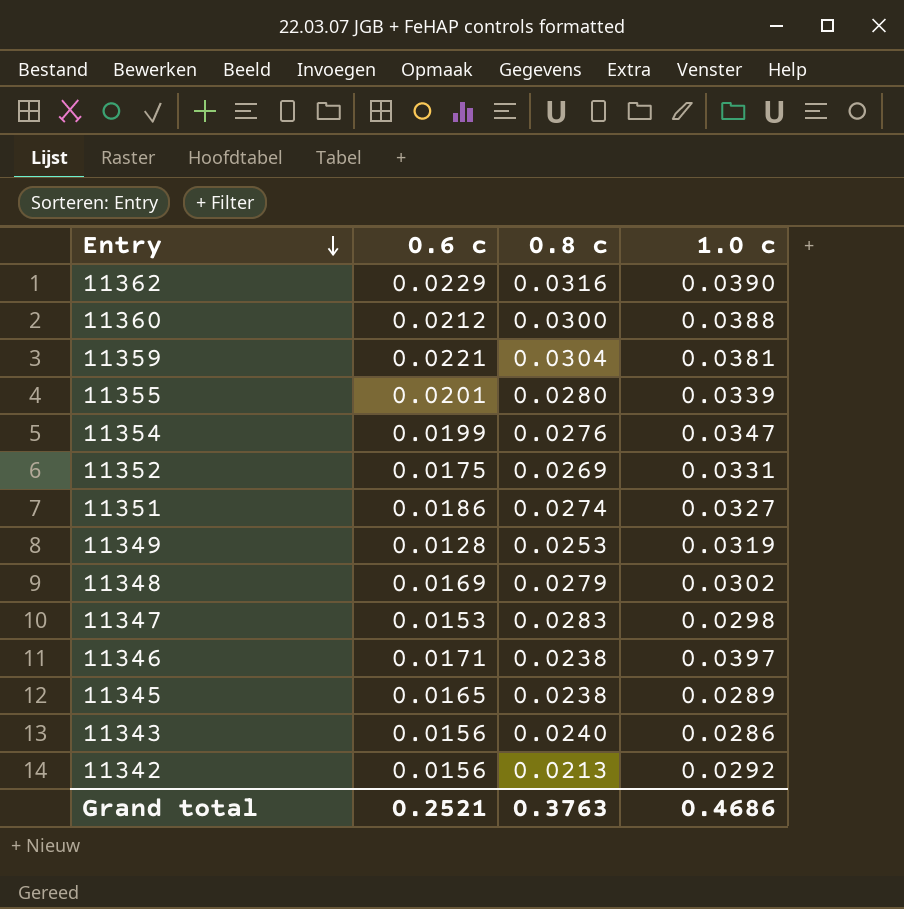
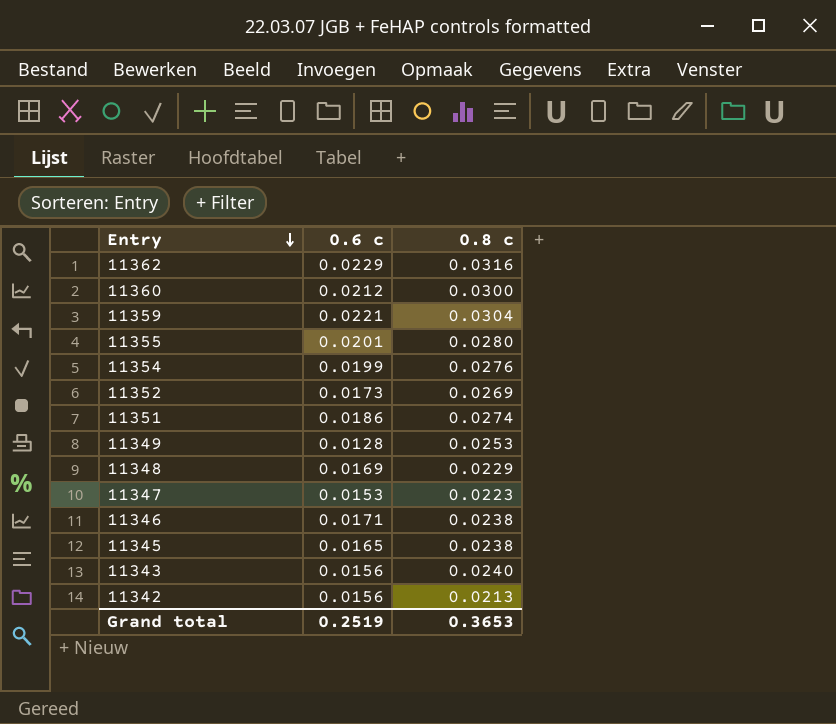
column 1.0 c | position: 4 -> none
11352 | 0.6 c: 0.0175 -> 0.0173
11348 | 0.8 c: 0.0279 -> 0.0229
11347 | 0.8 c: 0.0283 -> 0.0223
Grand total | 0.6 c: 0.2521 -> 0.2519
Grand total | 0.8 c: 0.3763 -> 0.3653

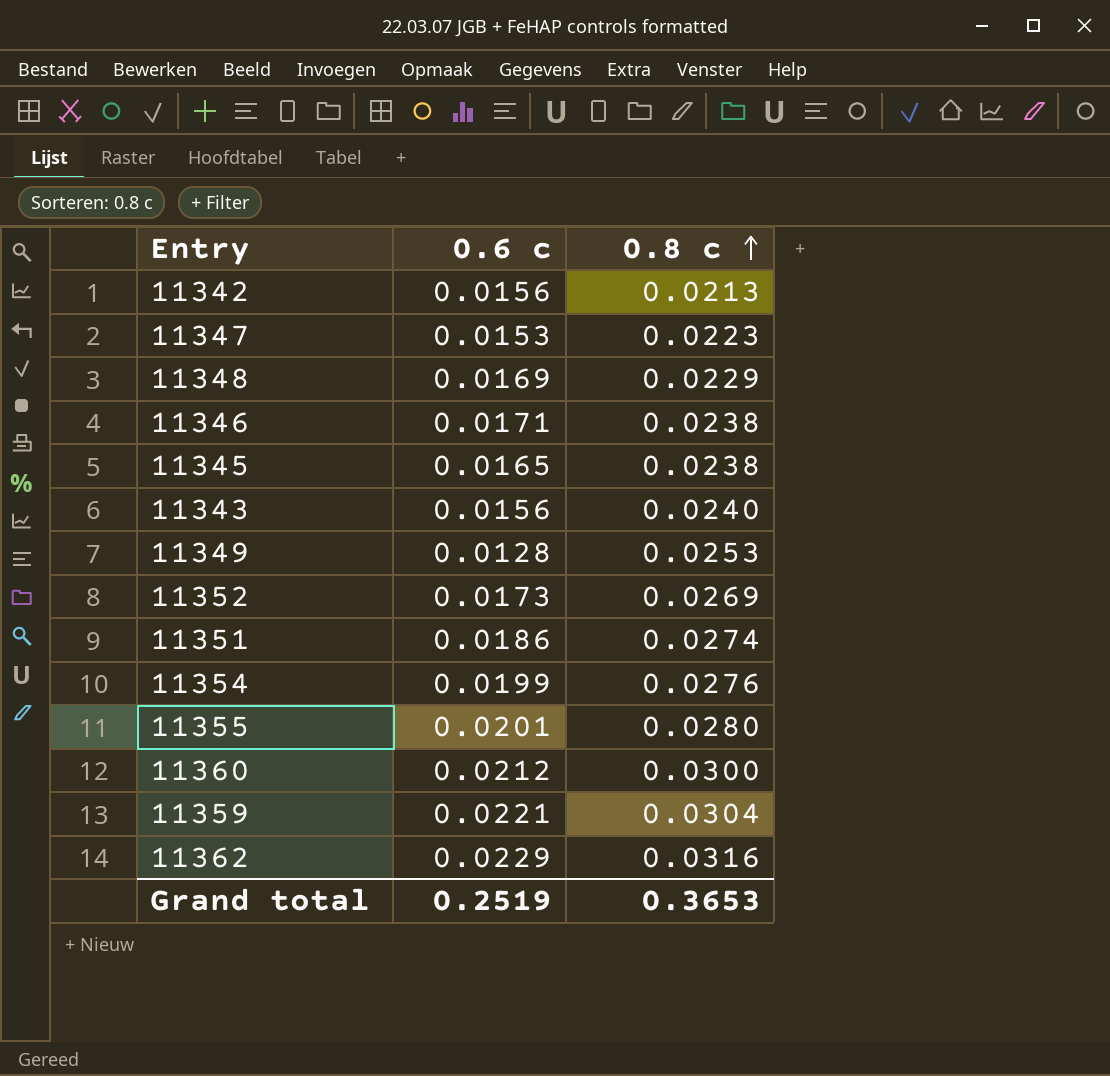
row order: Entry descending -> 0.8 c ascending

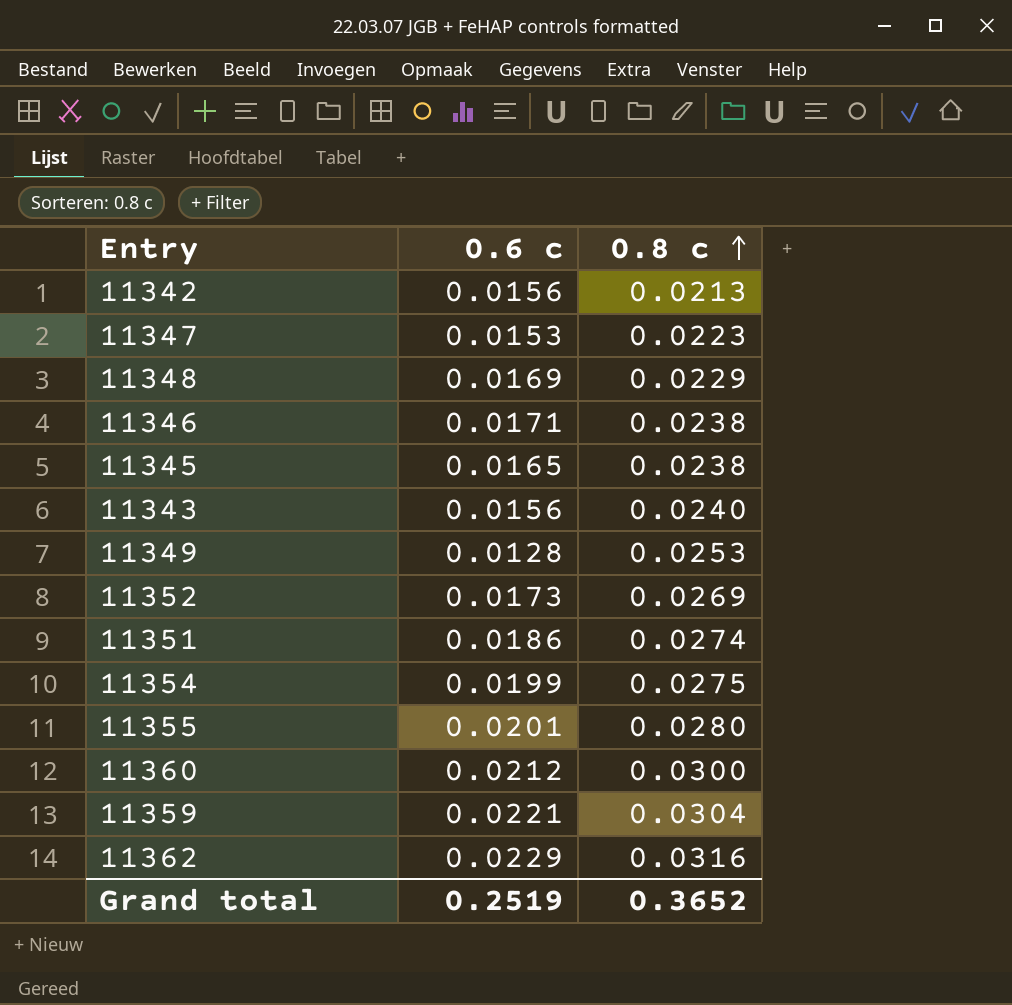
11354 | 0.8 c: 0.0276 -> 0.0275
Grand total | 0.8 c: 0.3653 -> 0.3652

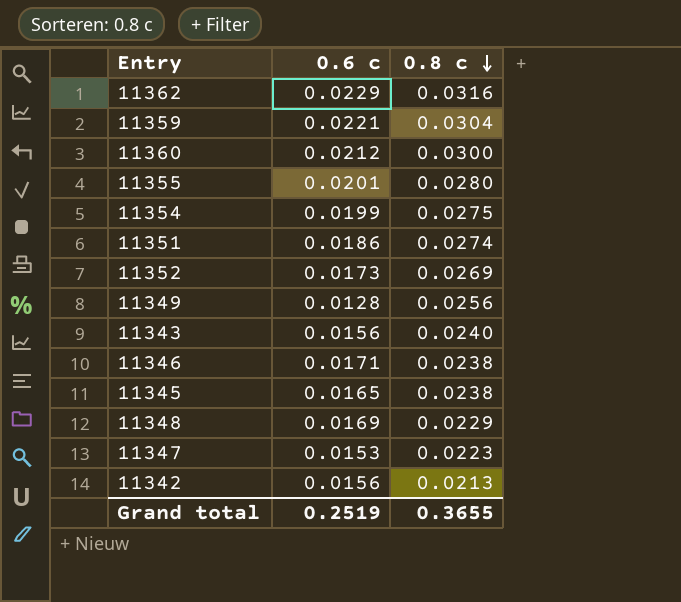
row order: 0.8 c ascending -> 0.8 c descending
11349 | 0.8 c: 0.0253 -> 0.0256
Grand total | 0.8 c: 0.3652 -> 0.3655

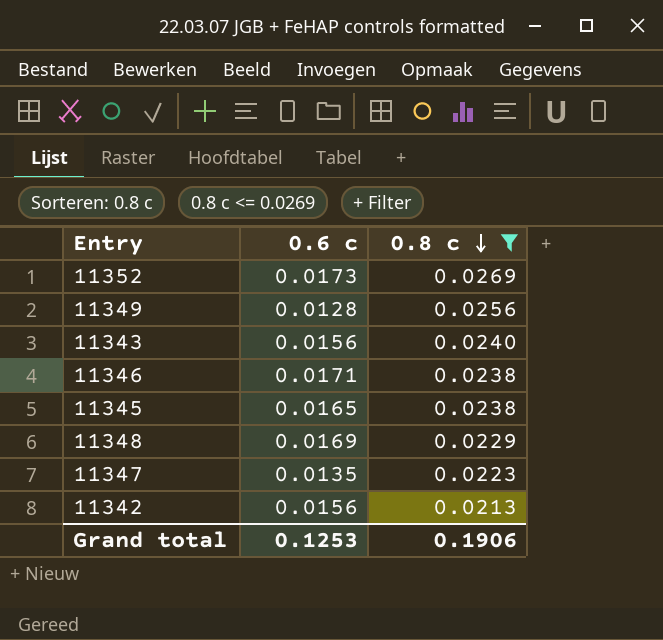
filter: none -> 0.8 c <= 0.0269
11347 | 0.6 c: 0.0153 -> 0.0135
Grand total | 0.6 c: 0.2519 -> 0.1253
Grand total | 0.8 c: 0.3655 -> 0.1906

